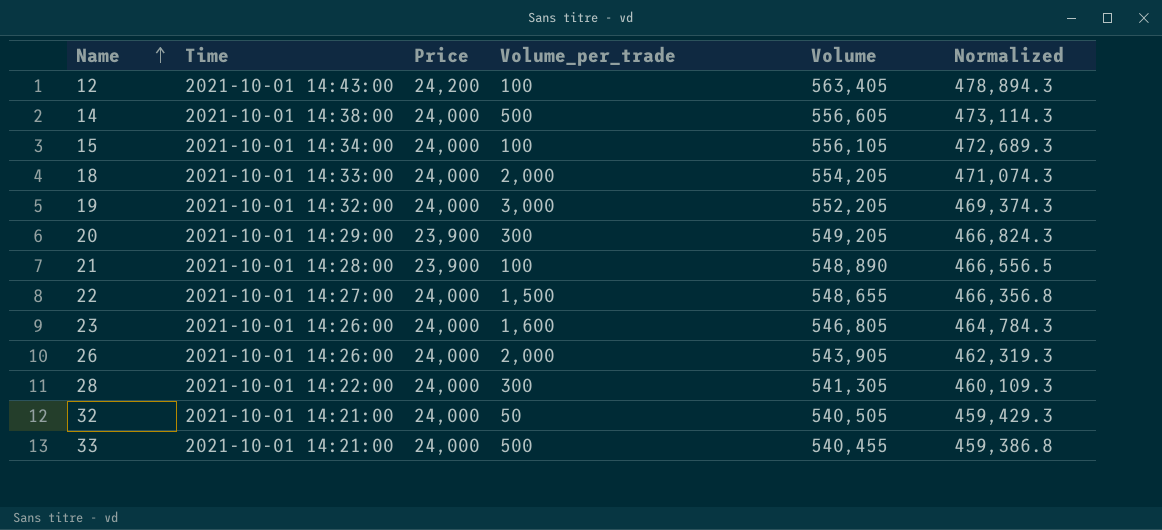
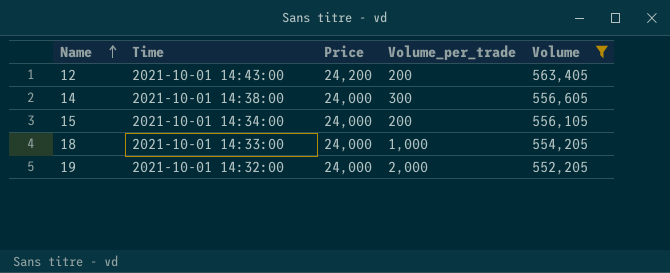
filter: none -> Volume >= 552,205
column Normalized | formula: [Volume] * 0.85 -> none
12 | Volume_per_trade: 100 -> 200
14 | Volume_per_trade: 500 -> 300
15 | Volume_per_trade: 100 -> 200
18 | Volume_per_trade: 2,000 -> 1,000
19 | Volume_per_trade: 3,000 -> 2,000

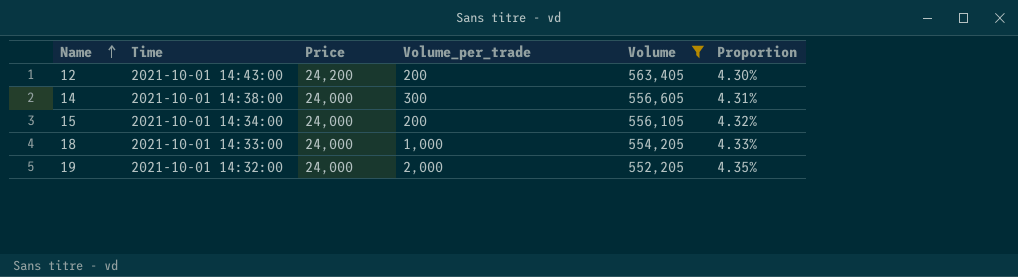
column Proportion | formula: none -> [Price] / [Volume]

